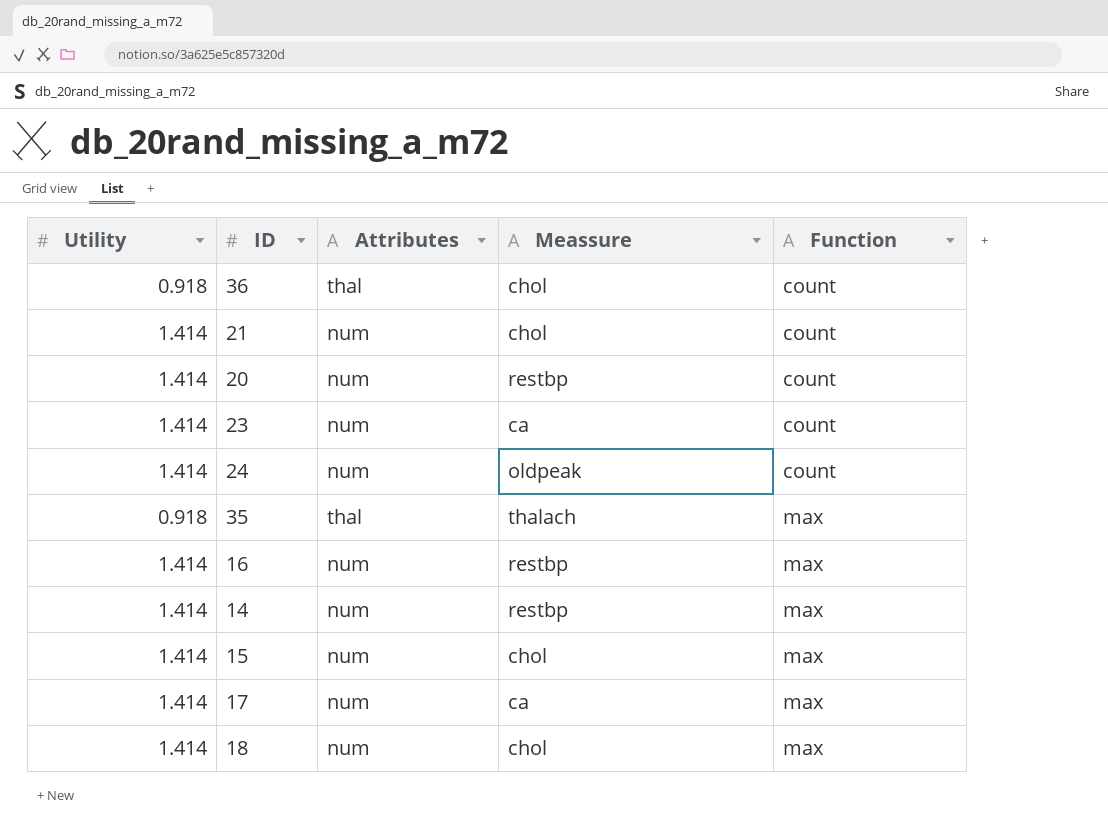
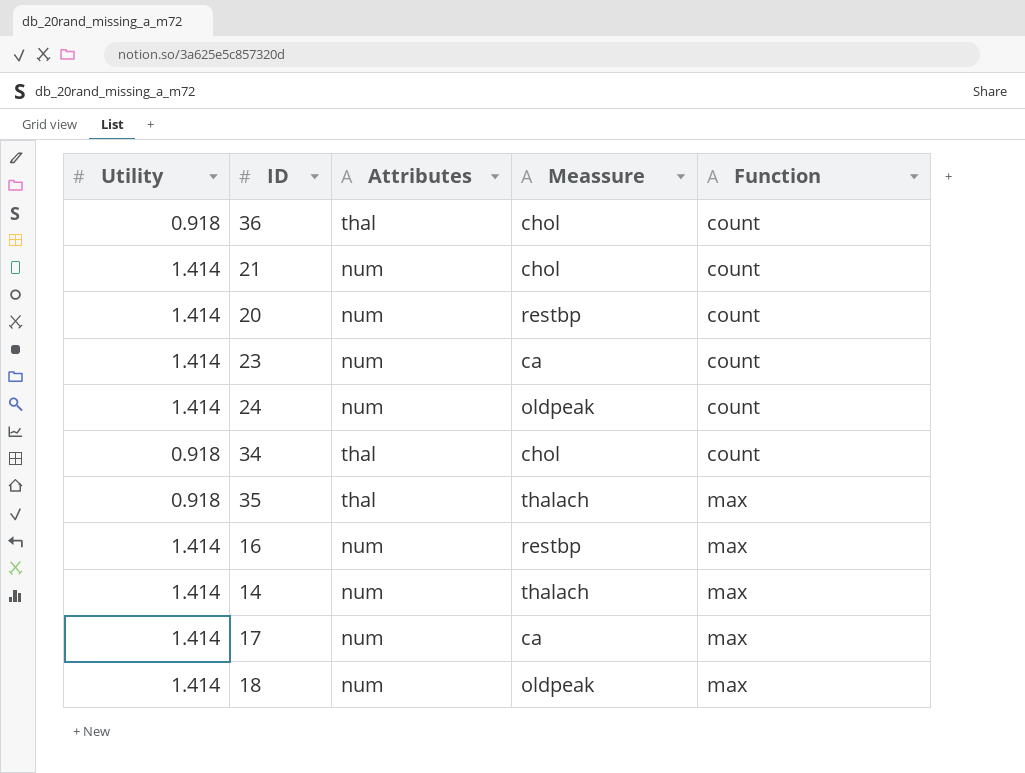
row 15: 1.414 | num | chol | max -> none
row 34: none -> 0.918 | thal | chol | count
14 | Meassure: restbp -> thalach
18 | Meassure: chol -> oldpeak

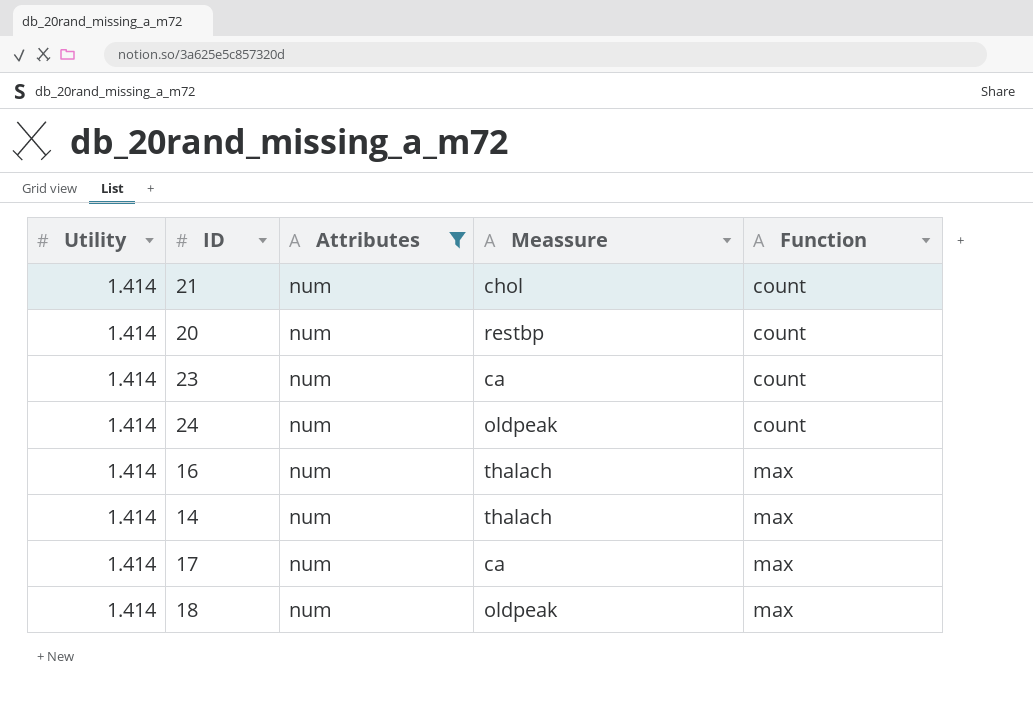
filter: none -> Attributes = num
16 | Meassure: restbp -> thalach

